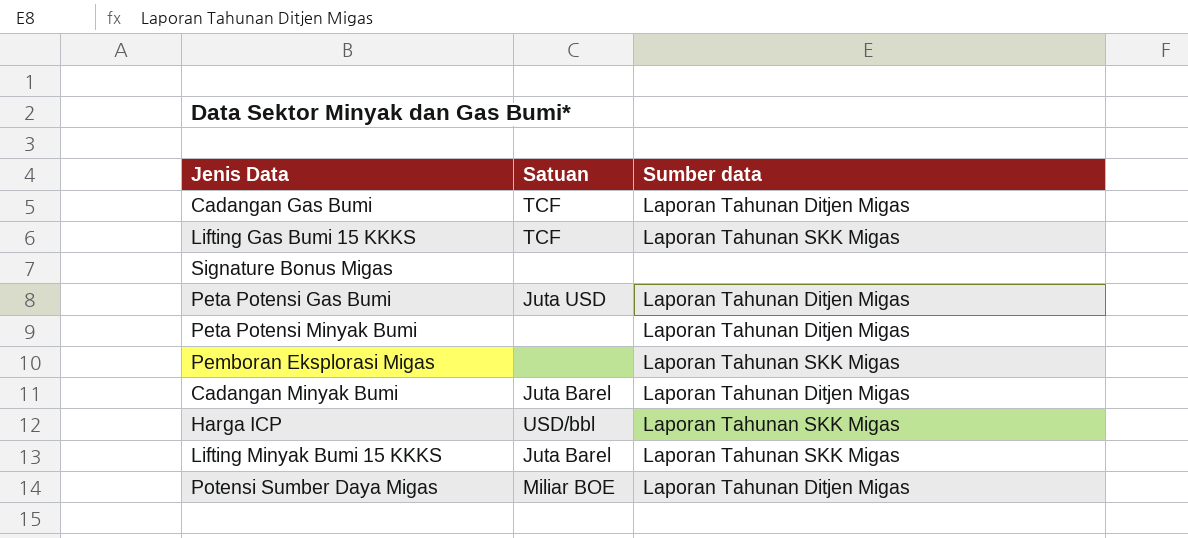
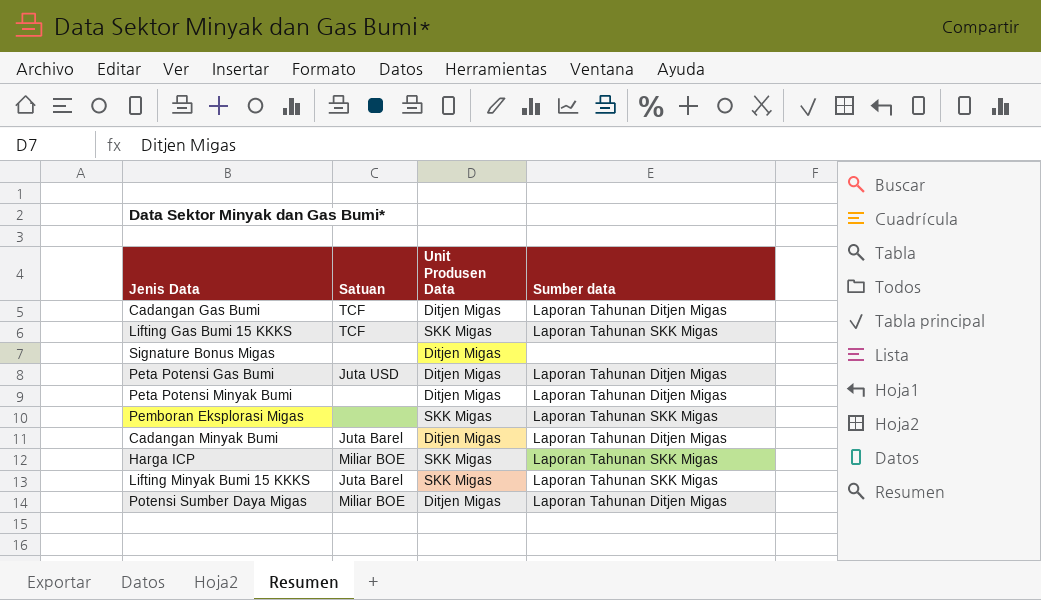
column Unit Produsen Data | position: none -> 3
Harga ICP | Satuan: USD/bbl -> Miliar BOE

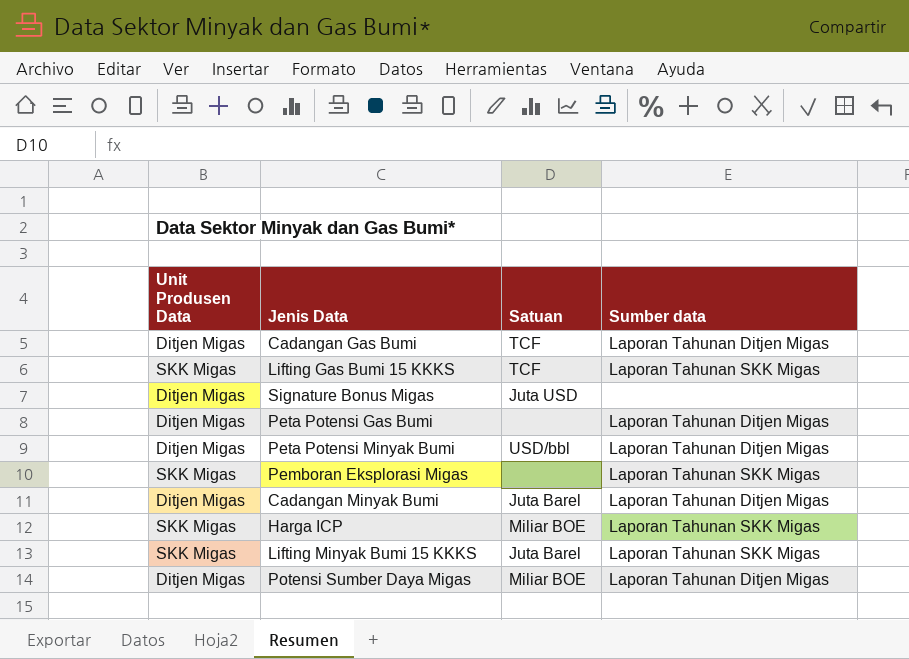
column Unit Produsen Data | position: 3 -> 1
Signature Bonus Migas | Satuan: none -> Juta USD
Peta Potensi Gas Bumi | Satuan: Juta USD -> none
Peta Potensi Minyak Bumi | Satuan: none -> USD/bbl

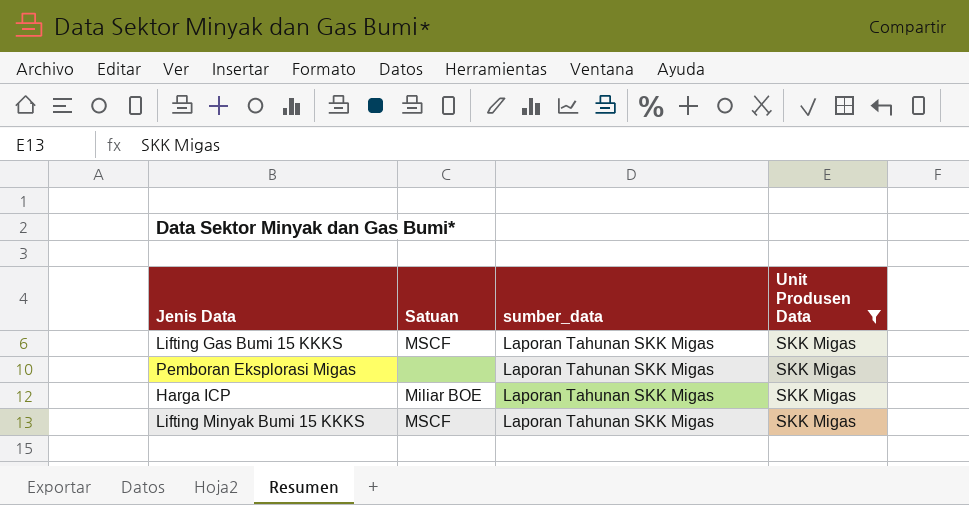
filter: none -> Unit Produsen Data = SKK Migas
column name: Sumber data -> sumber_data
column Unit Produsen Data | position: 1 -> 4
Lifting Gas Bumi 15 KKKS | Satuan: TCF -> MSCF
Lifting Minyak Bumi 15 KKKS | Satuan: Juta Barel -> MSCF

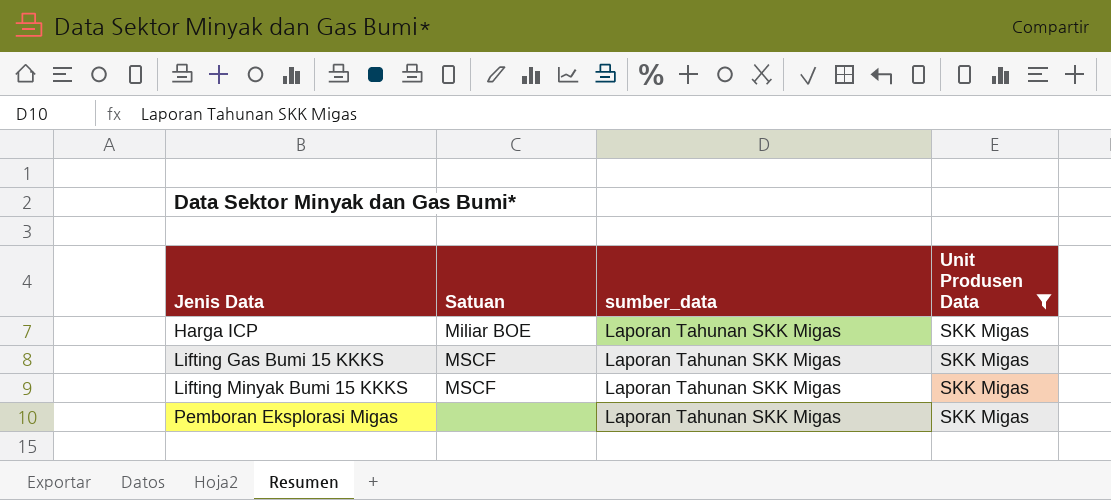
row order: none -> Jenis Data ascending

